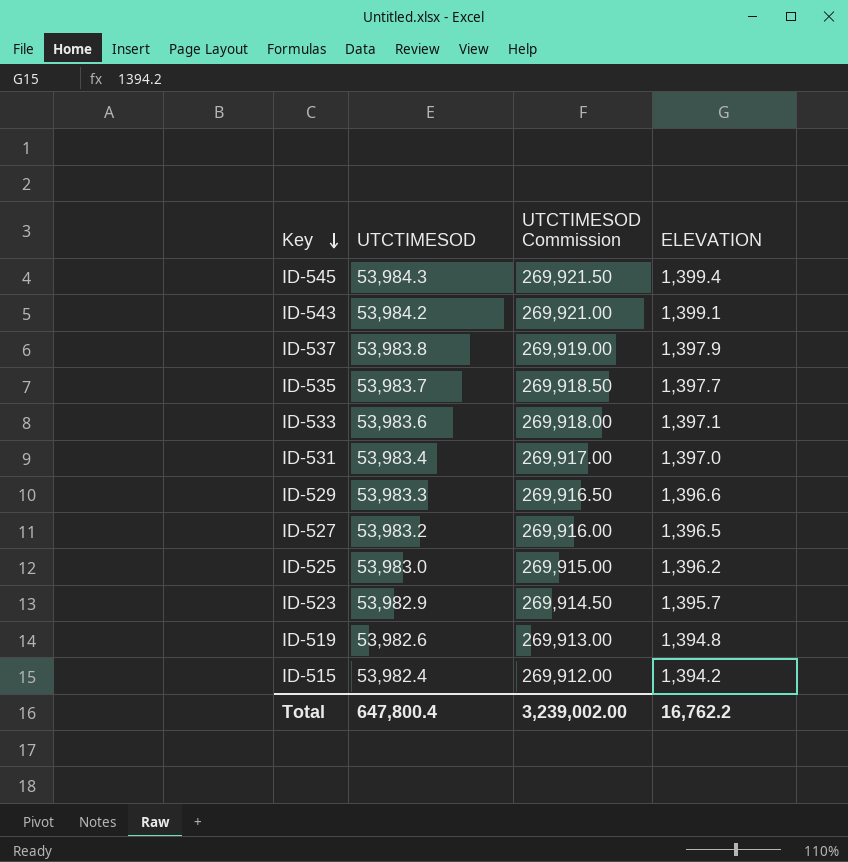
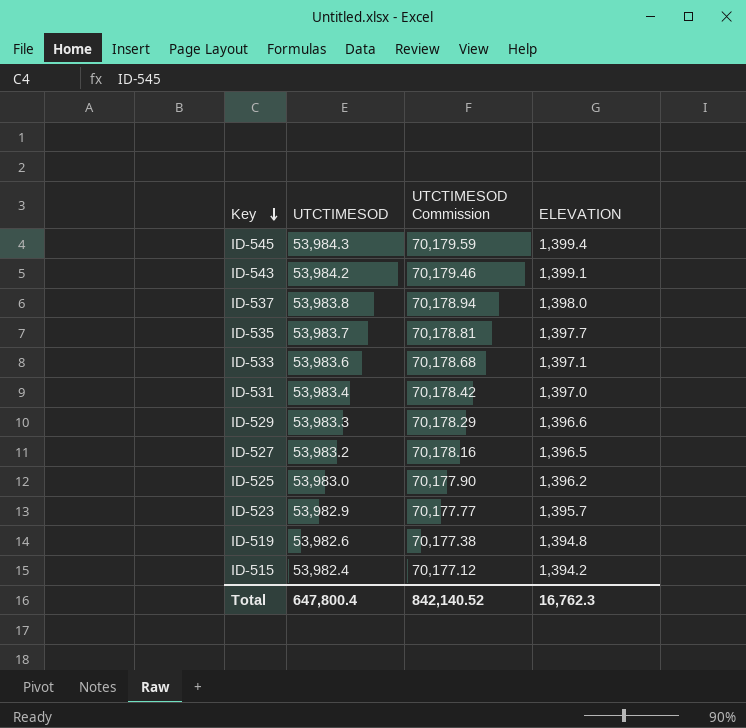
column UTCTIMESOD Commission | formula: [UTCTIMESOD] * 5 -> [UTCTIMESOD] * 1.3
ID-537 | ELEVATION: 1,397.9 -> 1,398.0
Total | UTCTIMESOD Commission: 3,239,002.00 -> 842,140.52
Total | ELEVATION: 16,762.2 -> 16,762.3

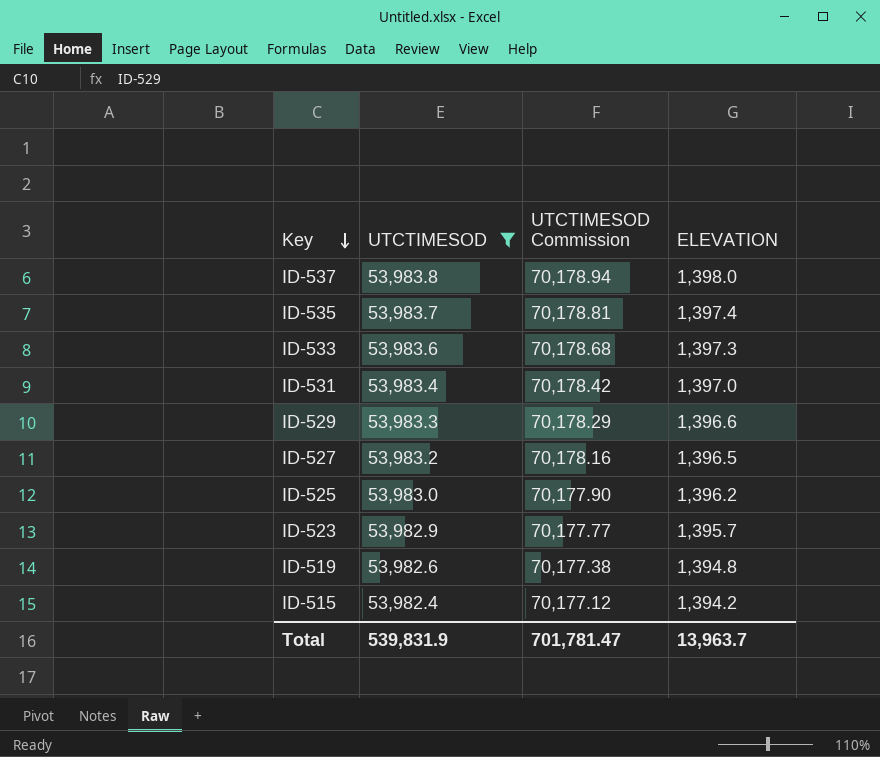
filter: none -> UTCTIMESOD <= 53,983.8
ID-535 | ELEVATION: 1,397.7 -> 1,397.4
ID-533 | ELEVATION: 1,397.1 -> 1,397.3
Total | UTCTIMESOD: 647,800.4 -> 539,831.9
Total | UTCTIMESOD Commission: 842,140.52 -> 701,781.47
Total | ELEVATION: 16,762.3 -> 13,963.7

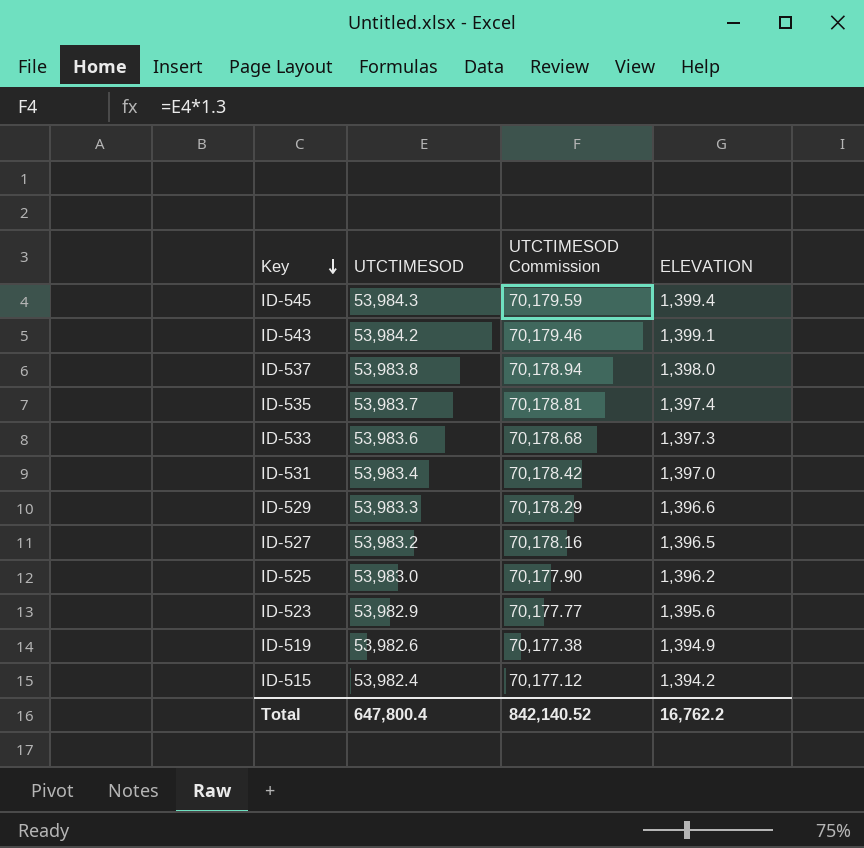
filter: UTCTIMESOD <= 53,983.8 -> none
ID-523 | ELEVATION: 1,395.7 -> 1,395.6
ID-519 | ELEVATION: 1,394.8 -> 1,394.9
Total | UTCTIMESOD: 539,831.9 -> 647,800.4
Total | UTCTIMESOD Commission: 701,781.47 -> 842,140.52
Total | ELEVATION: 13,963.7 -> 16,762.2

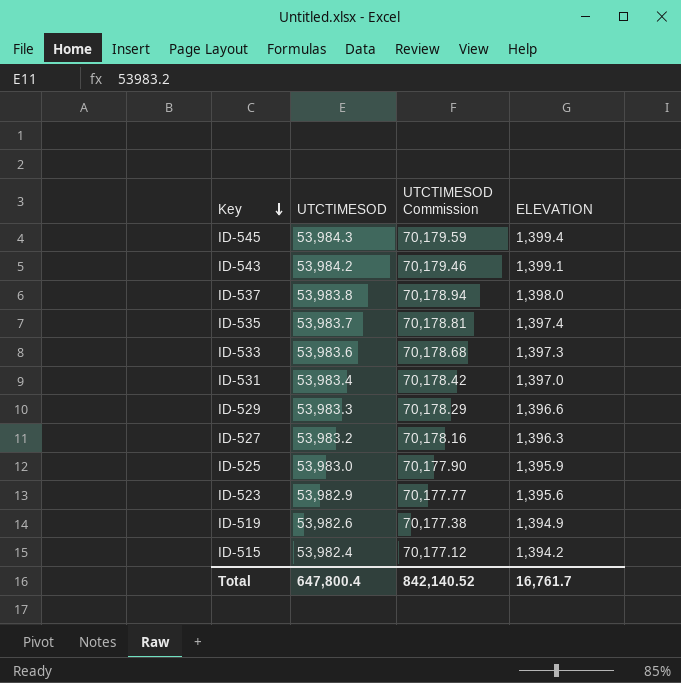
ID-527 | ELEVATION: 1,396.5 -> 1,396.3
ID-525 | ELEVATION: 1,396.2 -> 1,395.9
Total | ELEVATION: 16,762.2 -> 16,761.7

